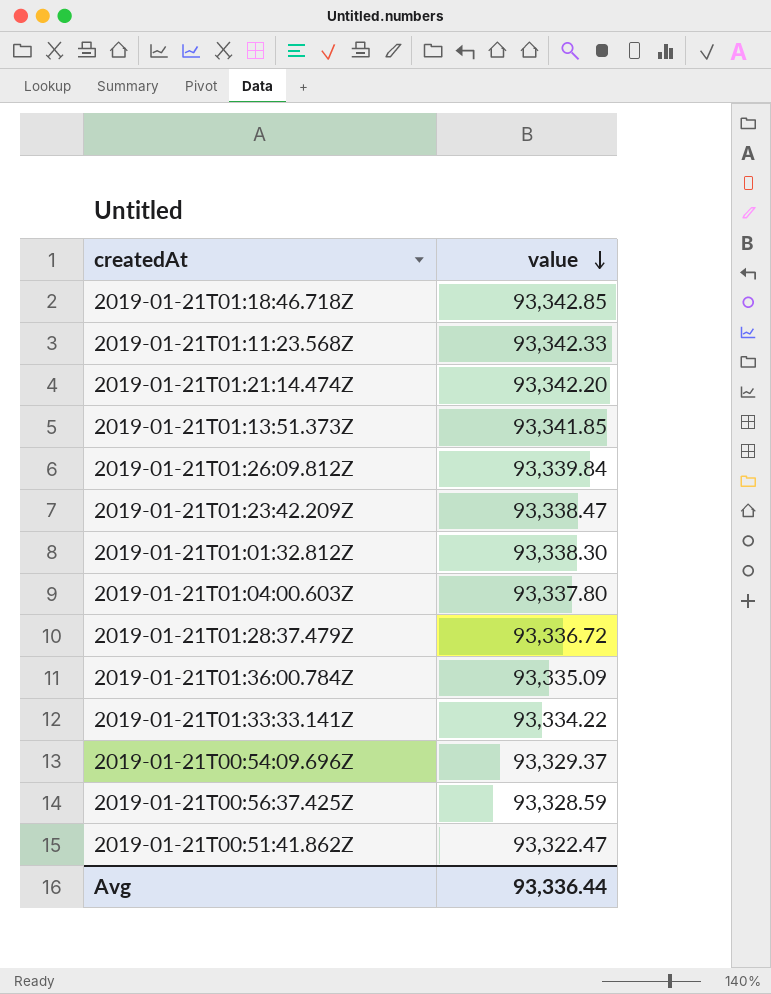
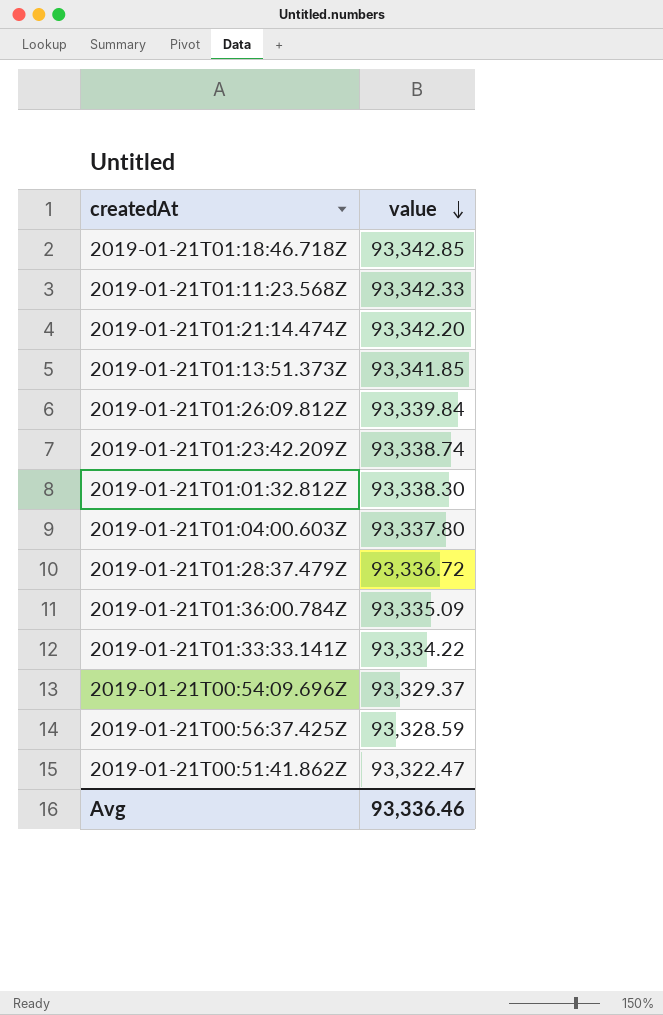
2019-01-21T01:23:42.209Z | value: 93,338.47 -> 93,338.74
Avg | value: 93,336.44 -> 93,336.46

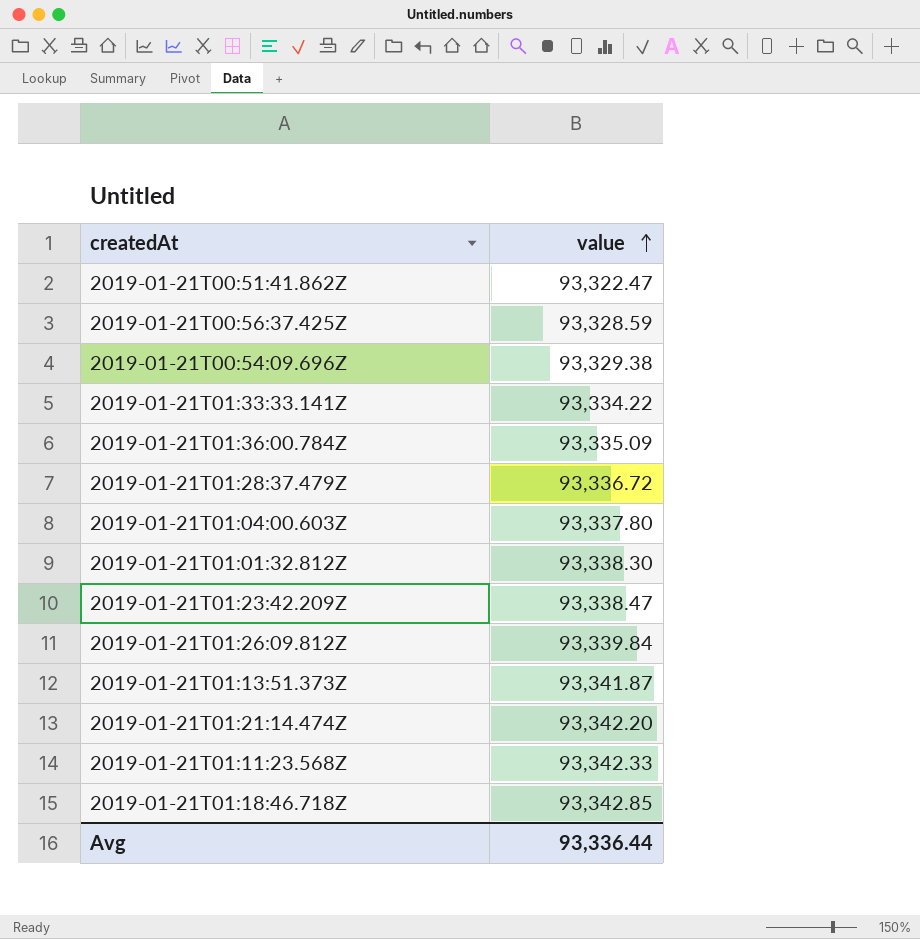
row order: value descending -> value ascending
2019-01-21T00:54:09.696Z | value: 93,329.37 -> 93,329.38
2019-01-21T01:23:42.209Z | value: 93,338.74 -> 93,338.47
2019-01-21T01:13:51.373Z | value: 93,341.85 -> 93,341.87
Avg | value: 93,336.46 -> 93,336.44

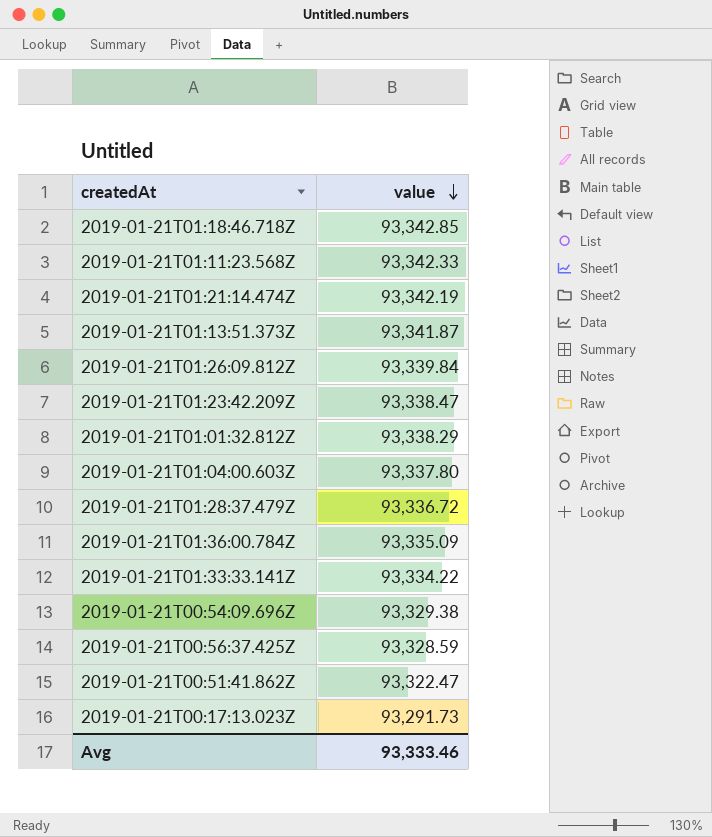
row order: value ascending -> value descending
2019-01-21T01:21:14.474Z | value: 93,342.20 -> 93,342.19
2019-01-21T01:01:32.812Z | value: 93,338.30 -> 93,338.29
row 2019-01-21T00:17:13.023Z: none -> 93,291.73
Avg | value: 93,336.44 -> 93,333.46

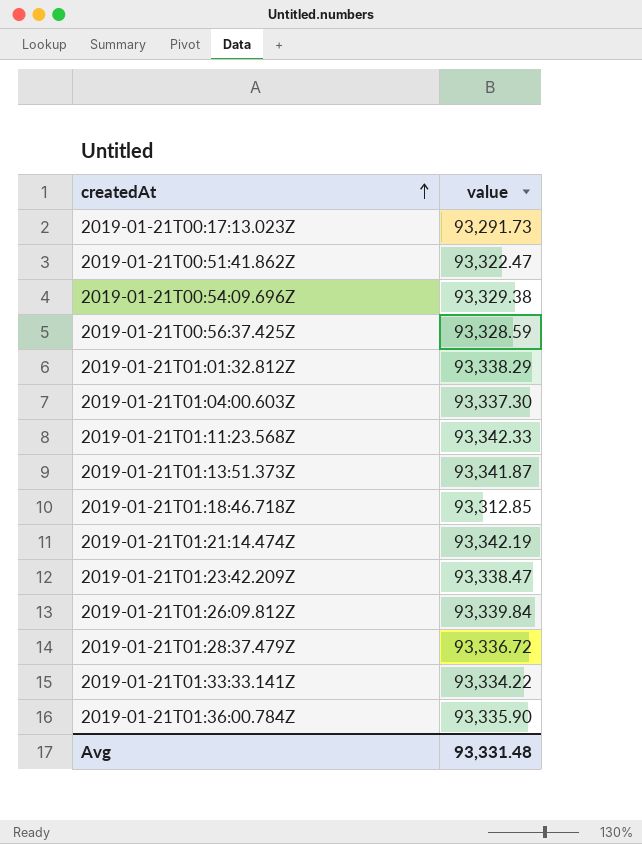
row order: value descending -> createdAt ascending
2019-01-21T01:04:00.603Z | value: 93,337.80 -> 93,337.30
2019-01-21T01:18:46.718Z | value: 93,342.85 -> 93,312.85
2019-01-21T01:36:00.784Z | value: 93,335.09 -> 93,335.90
Avg | value: 93,333.46 -> 93,331.48

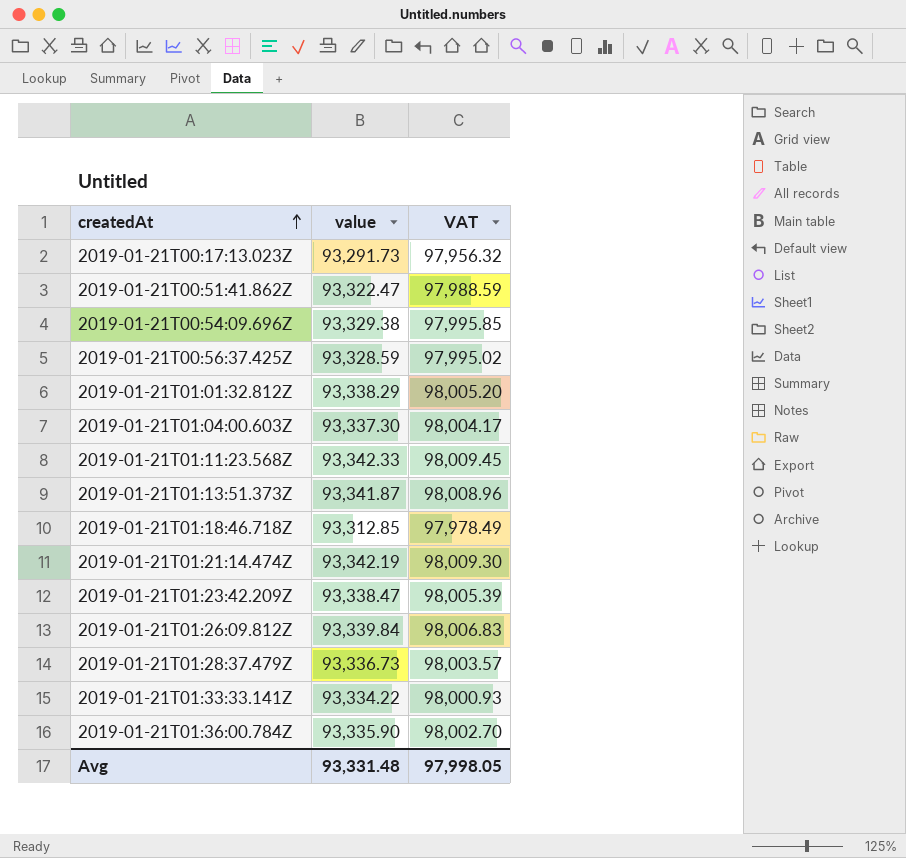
column VAT | formula: none -> [value] * 1.05
2019-01-21T01:28:37.479Z | value: 93,336.72 -> 93,336.73

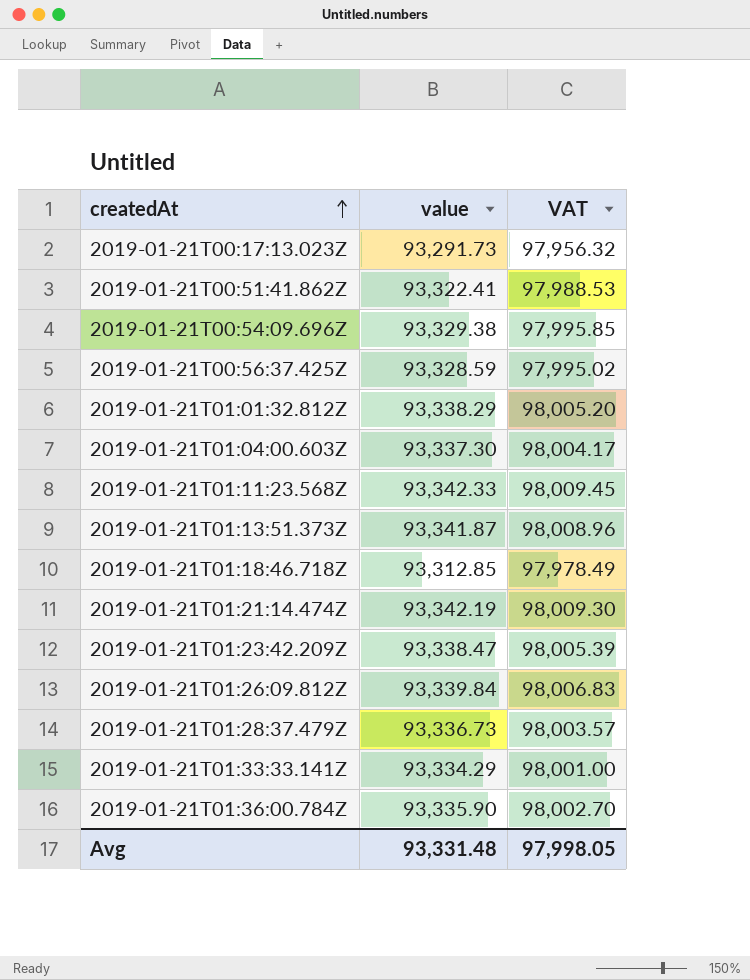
2019-01-21T00:51:41.862Z | value: 93,322.47 -> 93,322.41
2019-01-21T00:51:41.862Z | VAT: 97,988.59 -> 97,988.53
2019-01-21T01:33:33.141Z | value: 93,334.22 -> 93,334.29
2019-01-21T01:33:33.141Z | VAT: 98,000.93 -> 98,001.00

